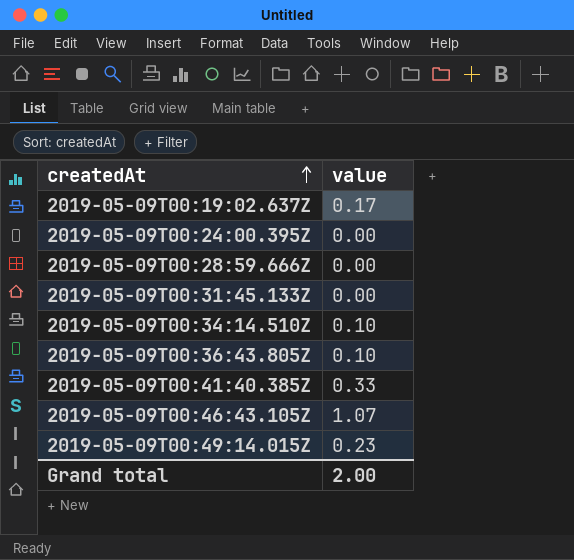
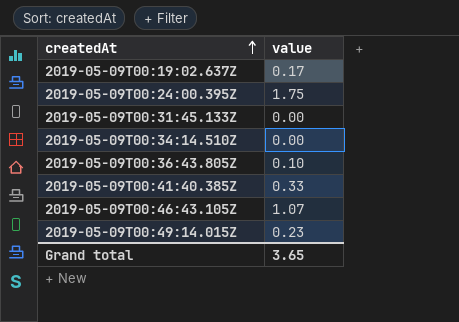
row 2019-05-09T00:28:59.666Z: 0.00 -> none
2019-05-09T00:24:00.395Z | value: 0.00 -> 1.75
2019-05-09T00:34:14.510Z | value: 0.10 -> 0.00
Grand total | value: 2.00 -> 3.65

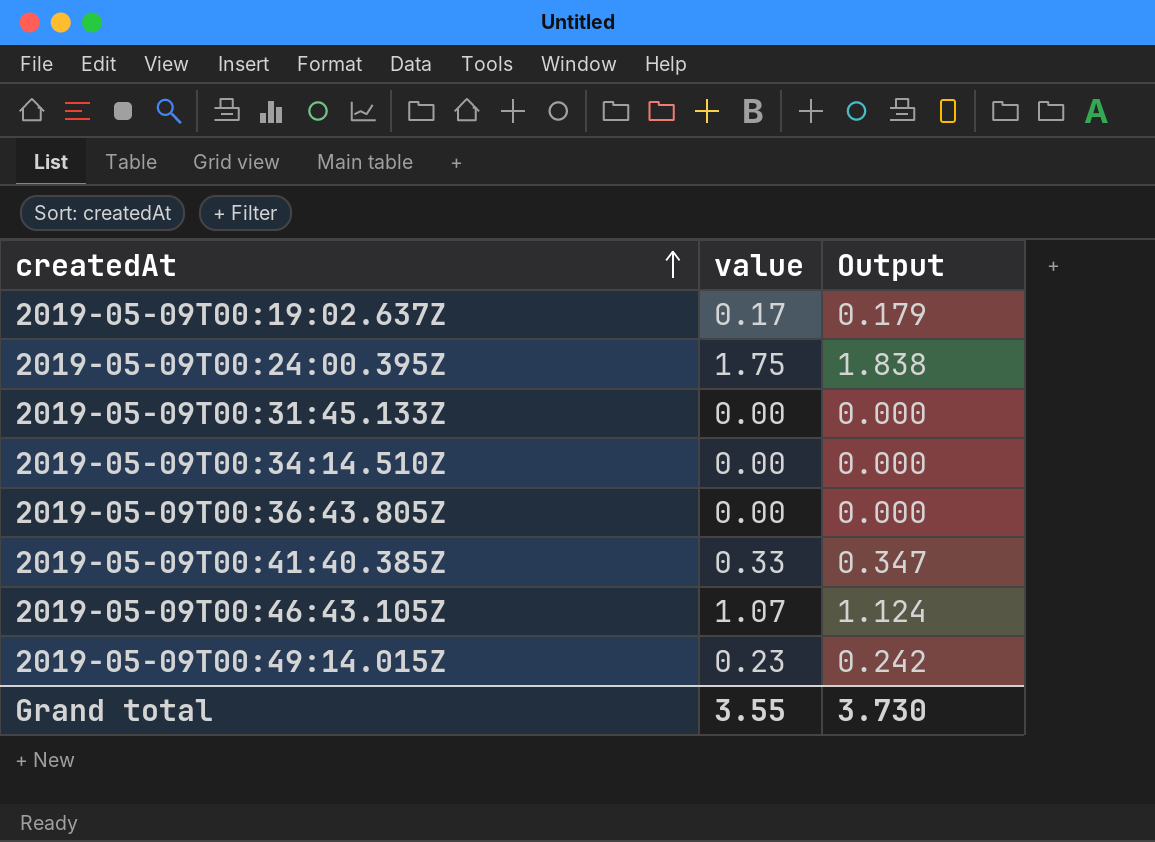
column Output | formula: none -> [value] * 1.05
2019-05-09T00:36:43.805Z | value: 0.10 -> 0.00
Grand total | value: 3.65 -> 3.55

